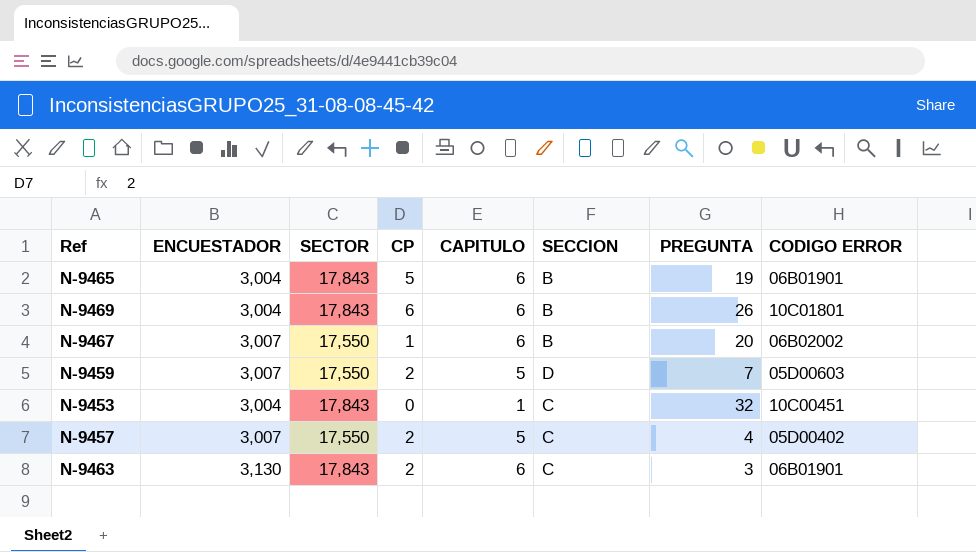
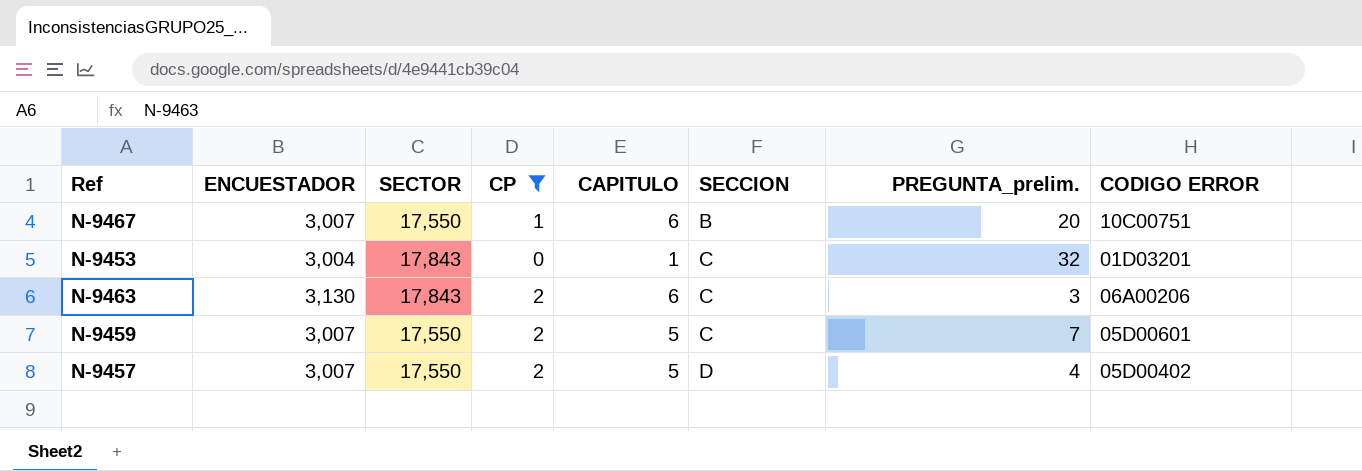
filter: none -> CP <= 2
row order: none -> SECCION ascending
column name: PREGUNTA -> PREGUNTA_prelim.
N-9467 | CODIGO ERROR: 06B02002 -> 10C00751
N-9453 | CODIGO ERROR: 10C00451 -> 01D03201
N-9463 | CODIGO ERROR: 06B01901 -> 06A00206
N-9459 | SECCION: D -> C
N-9459 | CODIGO ERROR: 05D00603 -> 05D00601
N-9457 | SECCION: C -> D

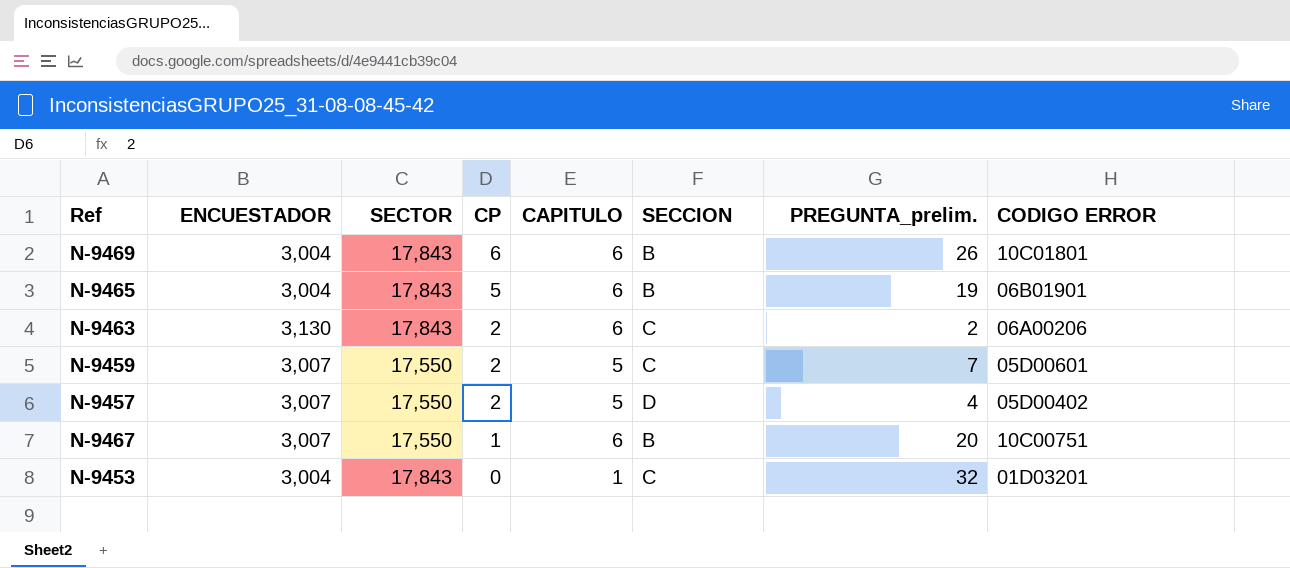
filter: CP <= 2 -> none
row order: SECCION ascending -> CP descending
N-9463 | PREGUNTA_prelim.: 3 -> 2

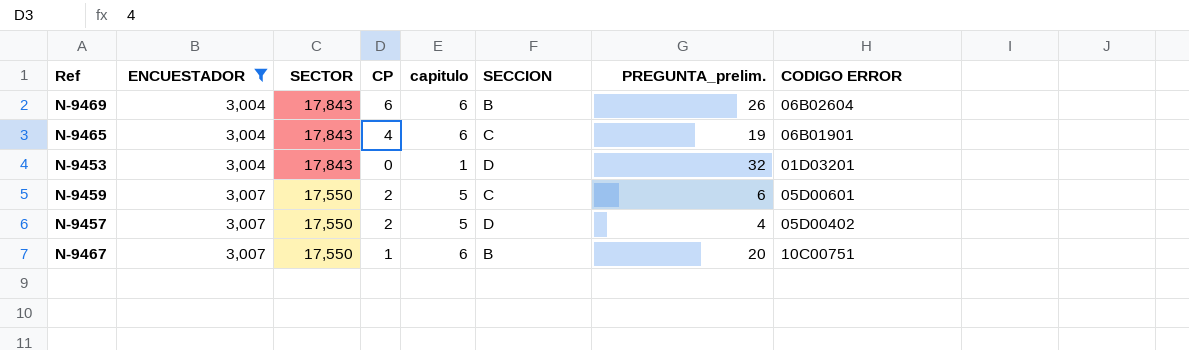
filter: none -> ENCUESTADOR != 3,130
row order: CP descending -> ENCUESTADOR ascending
column name: CAPITULO -> capitulo
N-9469 | CODIGO ERROR: 10C01801 -> 06B02604
N-9465 | CP: 5 -> 4
N-9465 | SECCION: B -> C
N-9453 | SECCION: C -> D
N-9459 | PREGUNTA_prelim.: 7 -> 6

